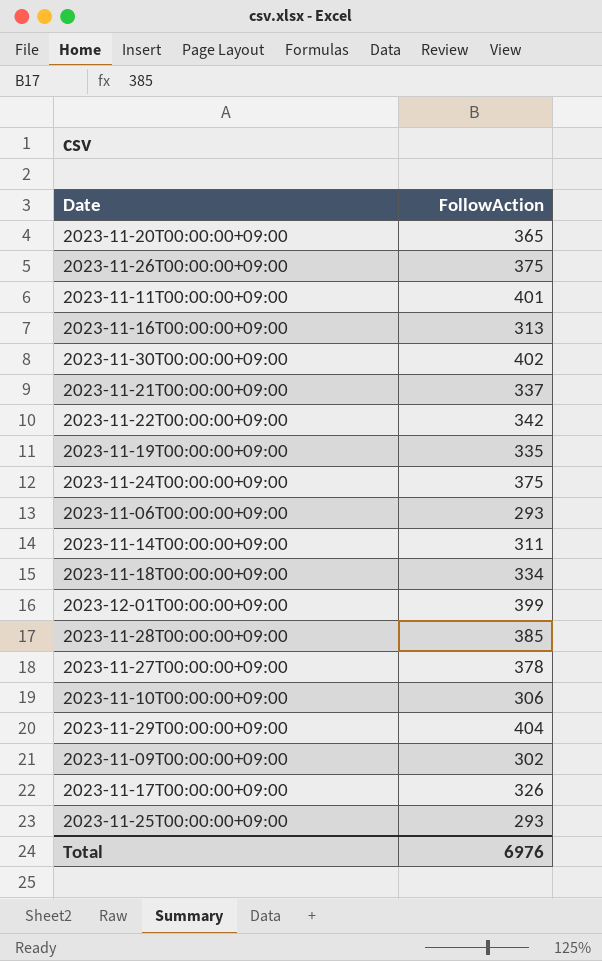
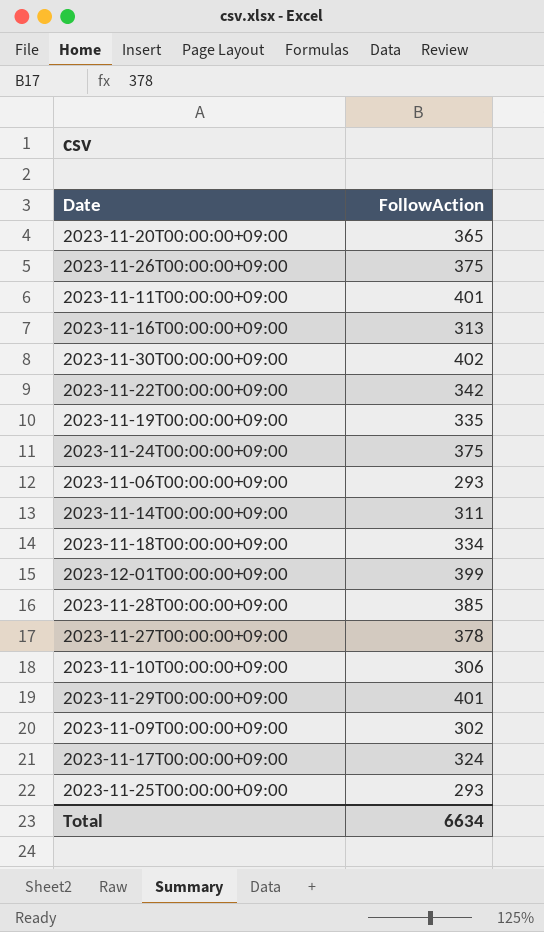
row 2023-11-21T00:00:00+09:00: 337 -> none
2023-11-29T00:00:00+09:00 | FollowAction: 404 -> 401
2023-11-17T00:00:00+09:00 | FollowAction: 326 -> 324
Total | FollowAction: 6976 -> 6634

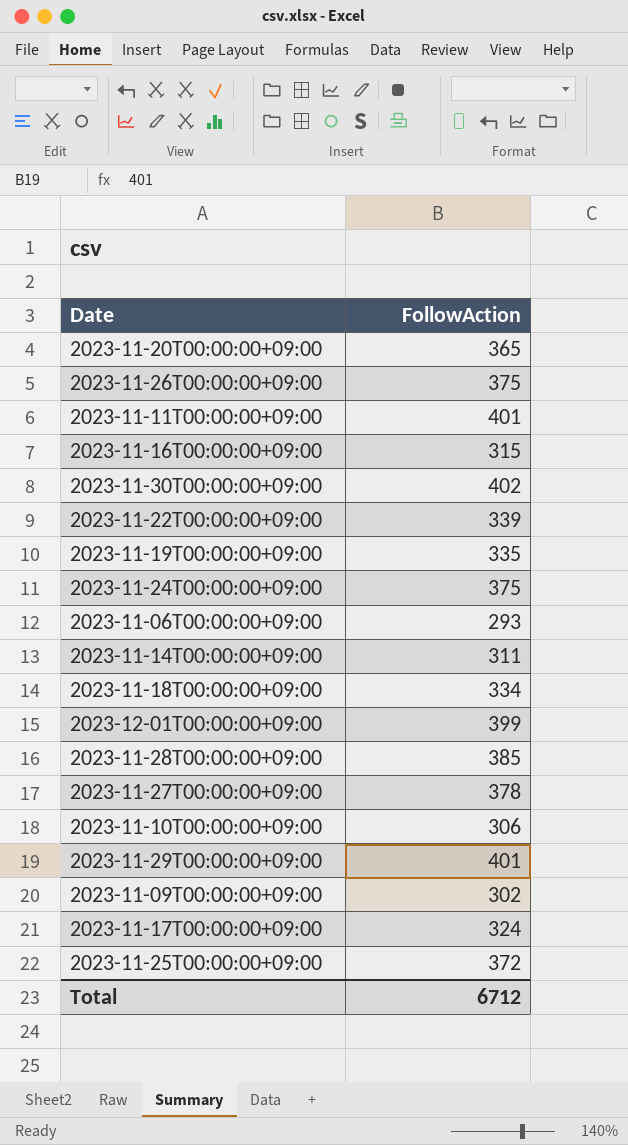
2023-11-16T00:00:00+09:00 | FollowAction: 313 -> 315
2023-11-22T00:00:00+09:00 | FollowAction: 342 -> 339
2023-11-25T00:00:00+09:00 | FollowAction: 293 -> 372
Total | FollowAction: 6634 -> 6712

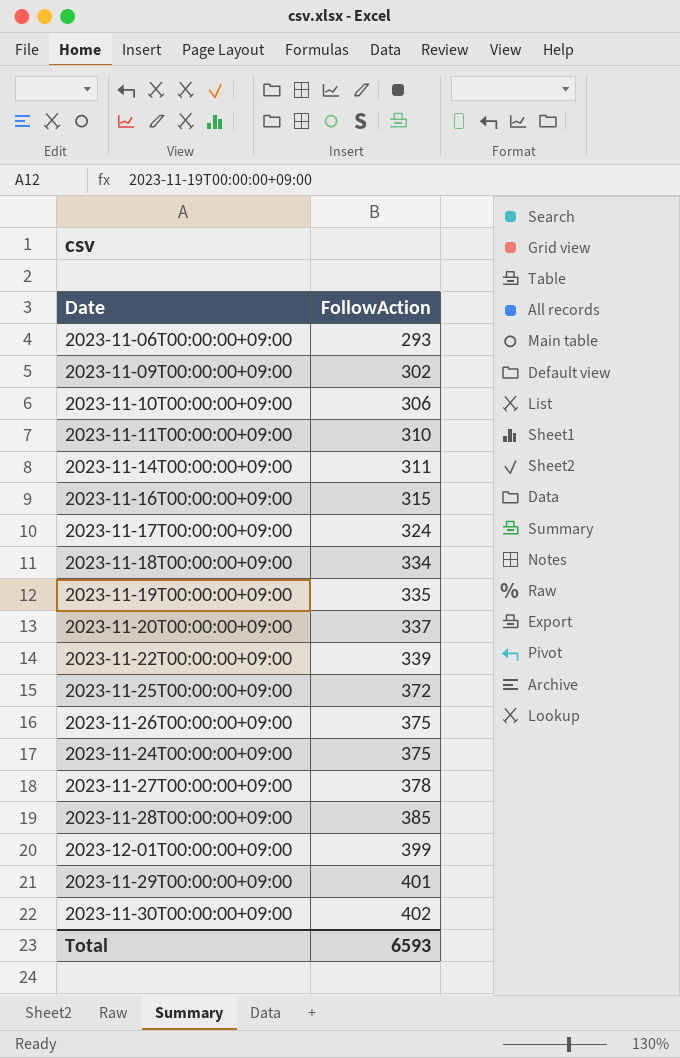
row order: none -> FollowAction ascending
2023-11-11T00:00:00+09:00 | FollowAction: 401 -> 310
2023-11-20T00:00:00+09:00 | FollowAction: 365 -> 337
Total | FollowAction: 6712 -> 6593

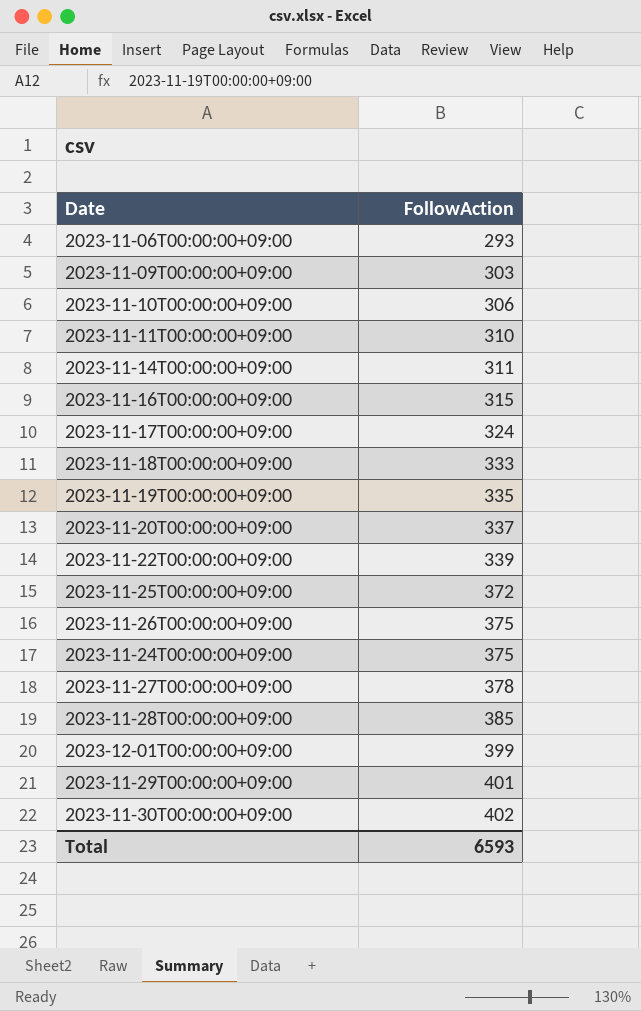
2023-11-09T00:00:00+09:00 | FollowAction: 302 -> 303
2023-11-18T00:00:00+09:00 | FollowAction: 334 -> 333

